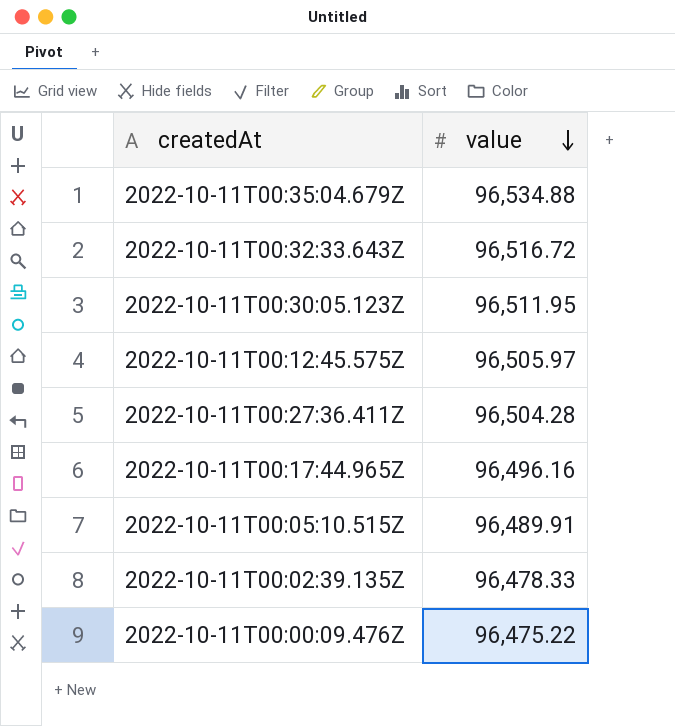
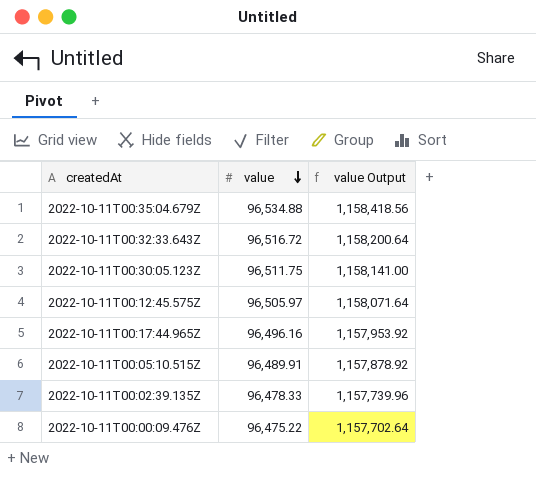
column value Output | formula: none -> [value] * 12
row 2022-10-11T00:27:36.411Z: 96,504.28 -> none
2022-10-11T00:30:05.123Z | value: 96,511.95 -> 96,511.75

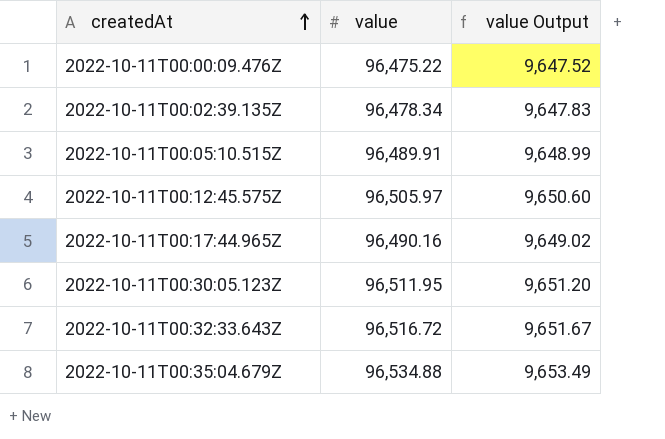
row order: value descending -> createdAt ascending
column value Output | formula: [value] * 12 -> [value] * 0.1
2022-10-11T00:02:39.135Z | value: 96,478.33 -> 96,478.34
2022-10-11T00:17:44.965Z | value: 96,496.16 -> 96,490.16
2022-10-11T00:30:05.123Z | value: 96,511.75 -> 96,511.95

